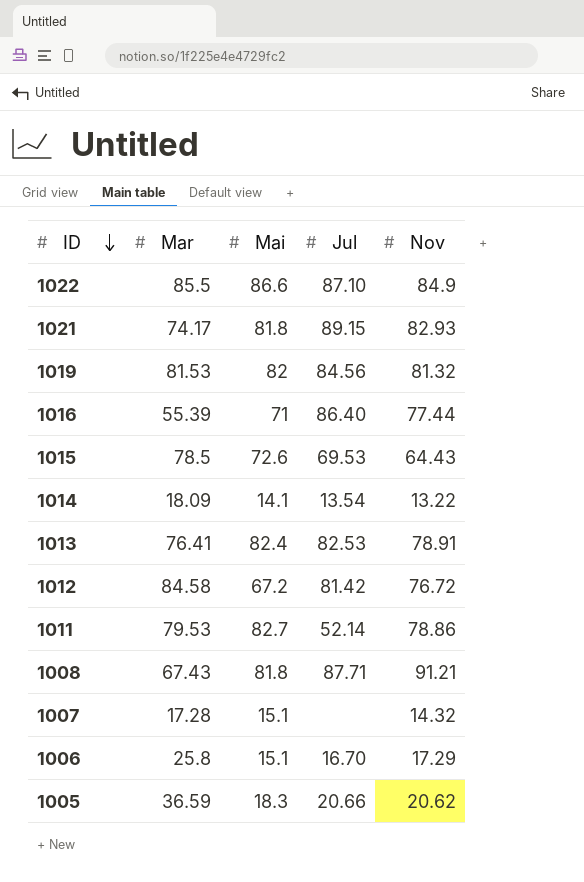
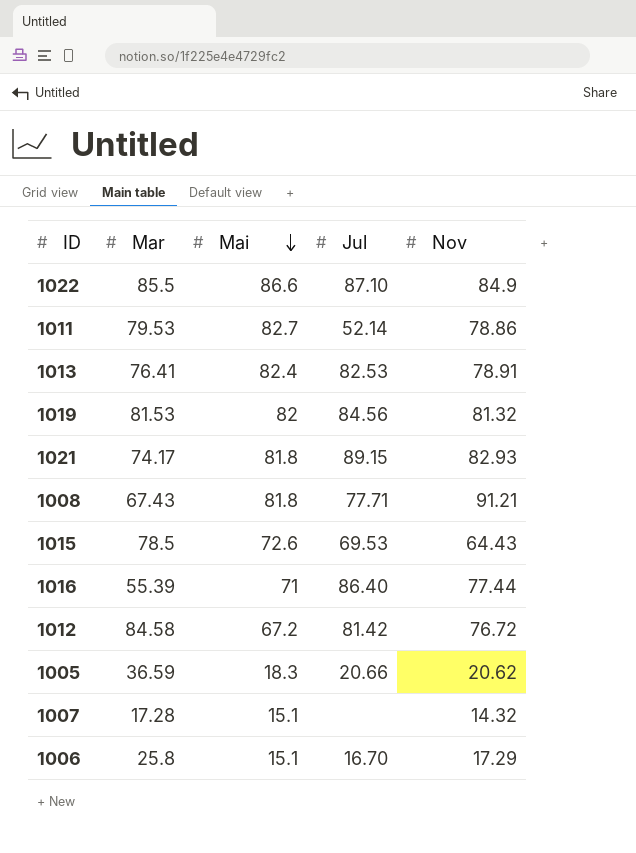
row order: ID descending -> Mai descending
row 1014: 18.09 | 14.1 | 13.54 | 13.22 -> none
1008 | Jul: 87.71 -> 77.71

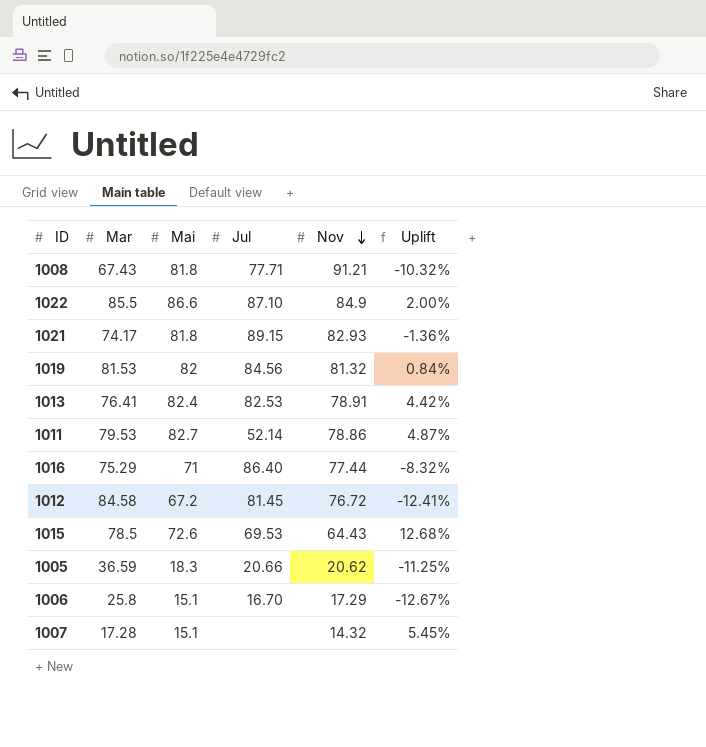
row order: Mai descending -> Nov descending
column Uplift | formula: none -> ([Mai] - [Nov]) / [Nov]
1016 | Mar: 55.39 -> 75.29
1012 | Jul: 81.42 -> 81.45

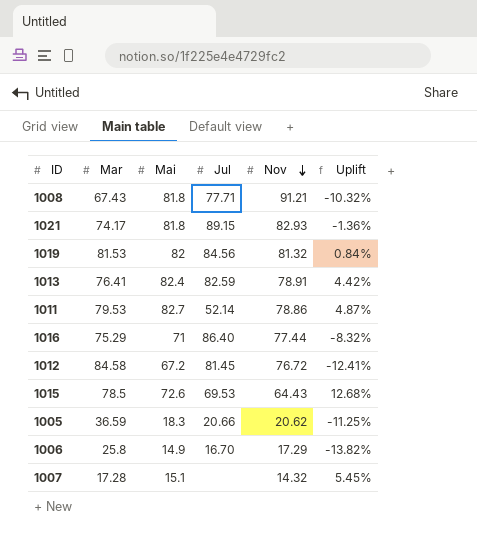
row 1022: 85.5 | 86.6 | 87.10 | 84.9 | 2.00% -> none
1013 | Jul: 82.53 -> 82.59
1006 | Mai: 15.1 -> 14.9
1006 | Uplift: -12.67% -> -13.82%

